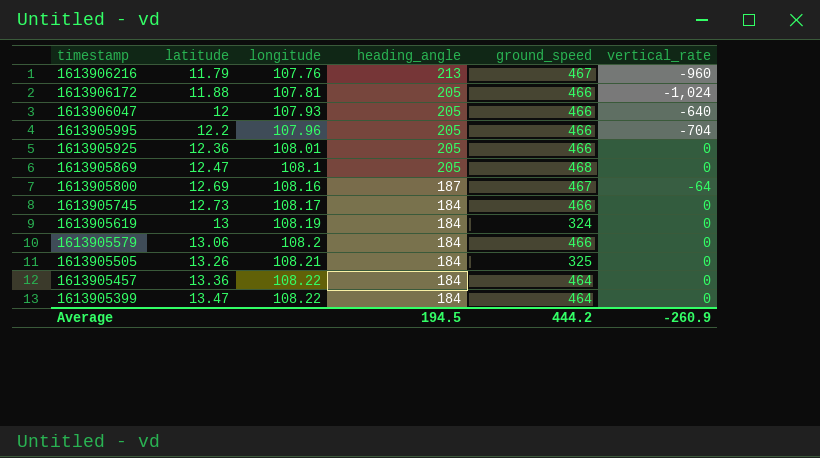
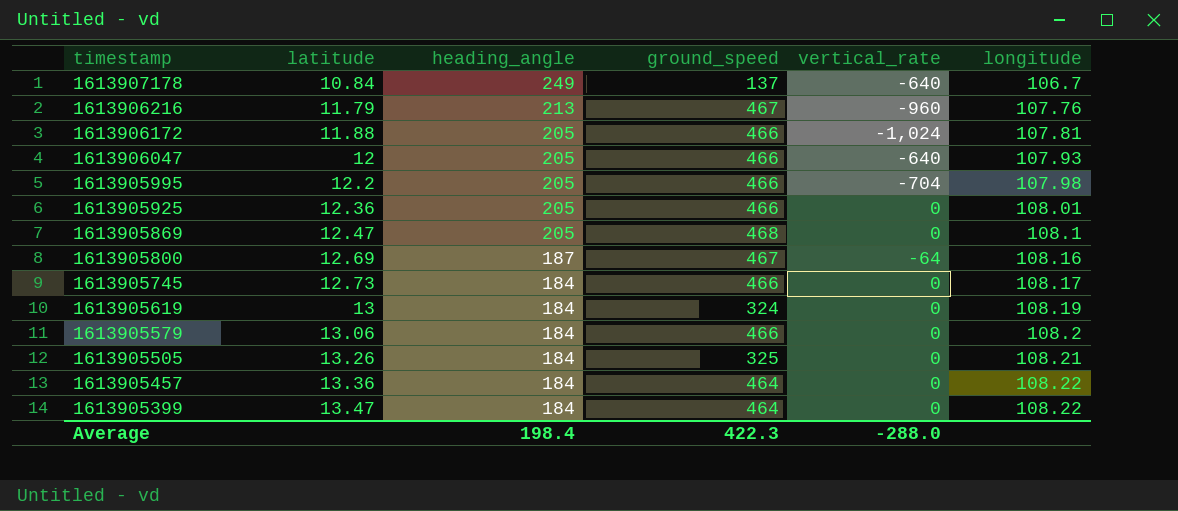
column longitude | position: 3 -> 6
row 1613907178: none -> 10.84 | 249 | 137 | -640 | 106.7
1613905995 | longitude: 107.96 -> 107.98
Average | heading_angle: 194.5 -> 198.4
Average | ground_speed: 444.2 -> 422.3
Average | vertical_rate: -260.9 -> -288.0

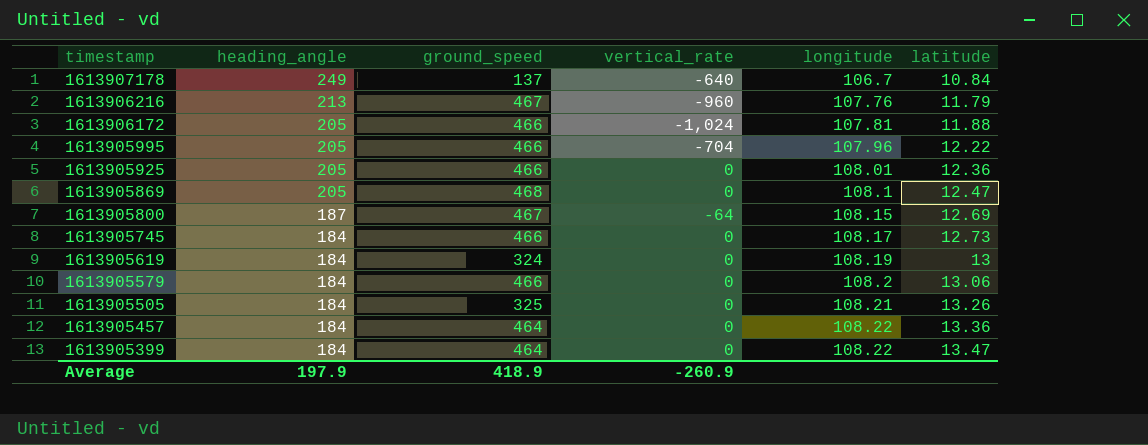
column latitude | position: 2 -> 6
row 1613906047: 12 | 205 | 466 | -640 | 107.93 -> none
1613905995 | longitude: 107.98 -> 107.96
1613905995 | latitude: 12.2 -> 12.22
1613905800 | longitude: 108.16 -> 108.15
Average | heading_angle: 198.4 -> 197.9
Average | ground_speed: 422.3 -> 418.9
Average | vertical_rate: -288.0 -> -260.9

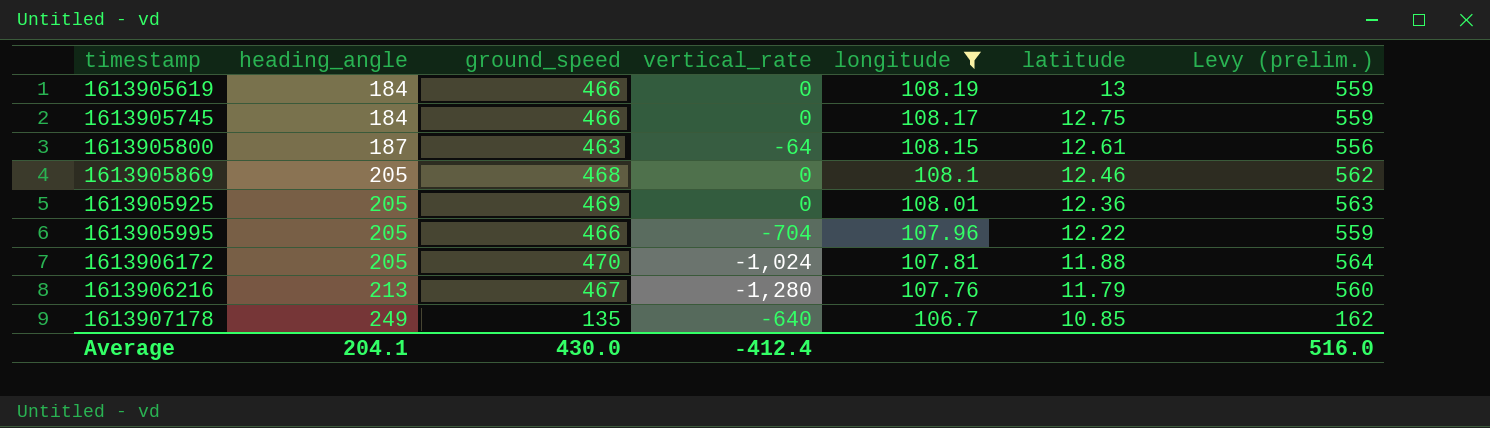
filter: none -> longitude <= 108.19
row order: timestamp descending -> timestamp ascending
column Levy (prelim.) | formula: none -> [ground_speed] * 1.2
1613905619 | ground_speed: 324 -> 466
1613905745 | latitude: 12.73 -> 12.75
1613905800 | ground_speed: 467 -> 463
1613905800 | latitude: 12.69 -> 12.61
1613905869 | latitude: 12.47 -> 12.46
1613905925 | ground_speed: 466 -> 469
1613906172 | ground_speed: 466 -> 470
1613906216 | vertical_rate: -960 -> -1,280
1613907178 | ground_speed: 137 -> 135
1613907178 | latitude: 10.84 -> 10.85
Average | heading_angle: 197.9 -> 204.1
Average | ground_speed: 418.9 -> 430.0
Average | vertical_rate: -260.9 -> -412.4

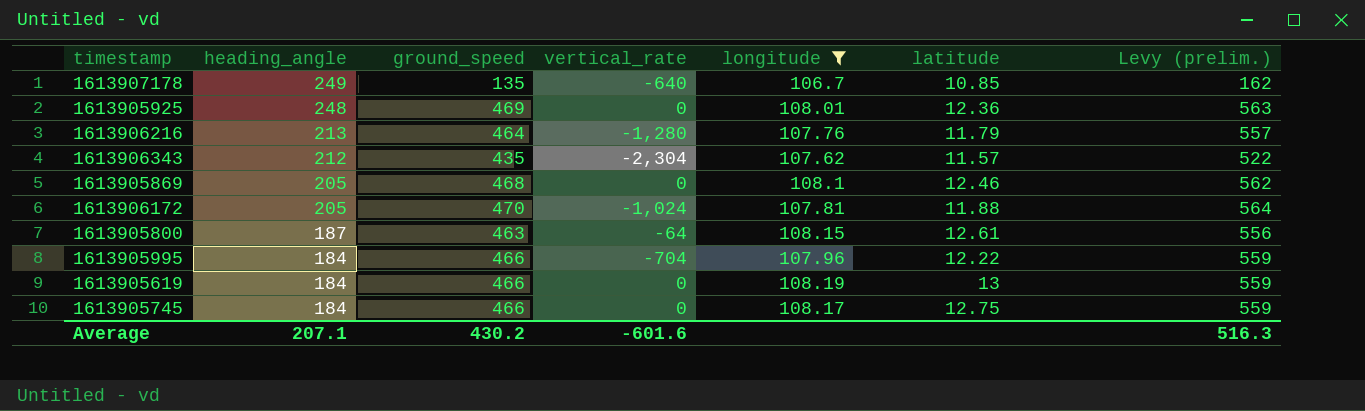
row order: timestamp ascending -> heading_angle descending
1613905925 | heading_angle: 205 -> 248
1613906216 | ground_speed: 467 -> 464
1613906216 | Levy (prelim.): 560 -> 557
row 1613906343: none -> 212 | 435 | -2,304 | 107.62 | 11.57 | 522
1613905995 | heading_angle: 205 -> 184
Average | heading_angle: 204.1 -> 207.1
Average | ground_speed: 430.0 -> 430.2
Average | vertical_rate: -412.4 -> -601.6
Average | Levy (prelim.): 516.0 -> 516.3

